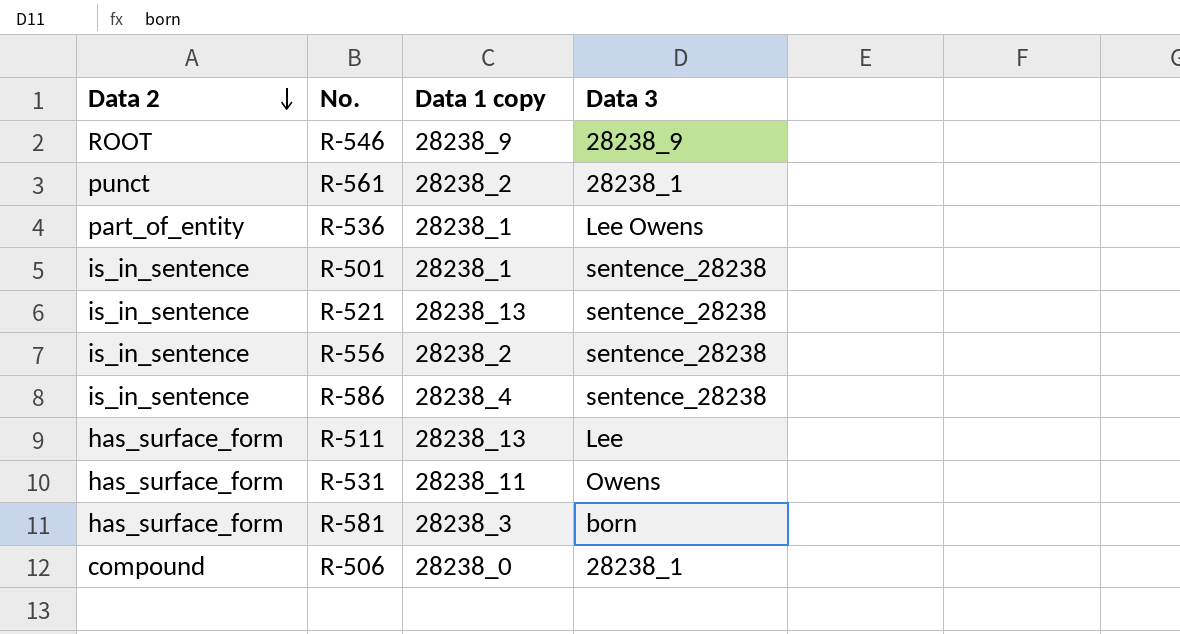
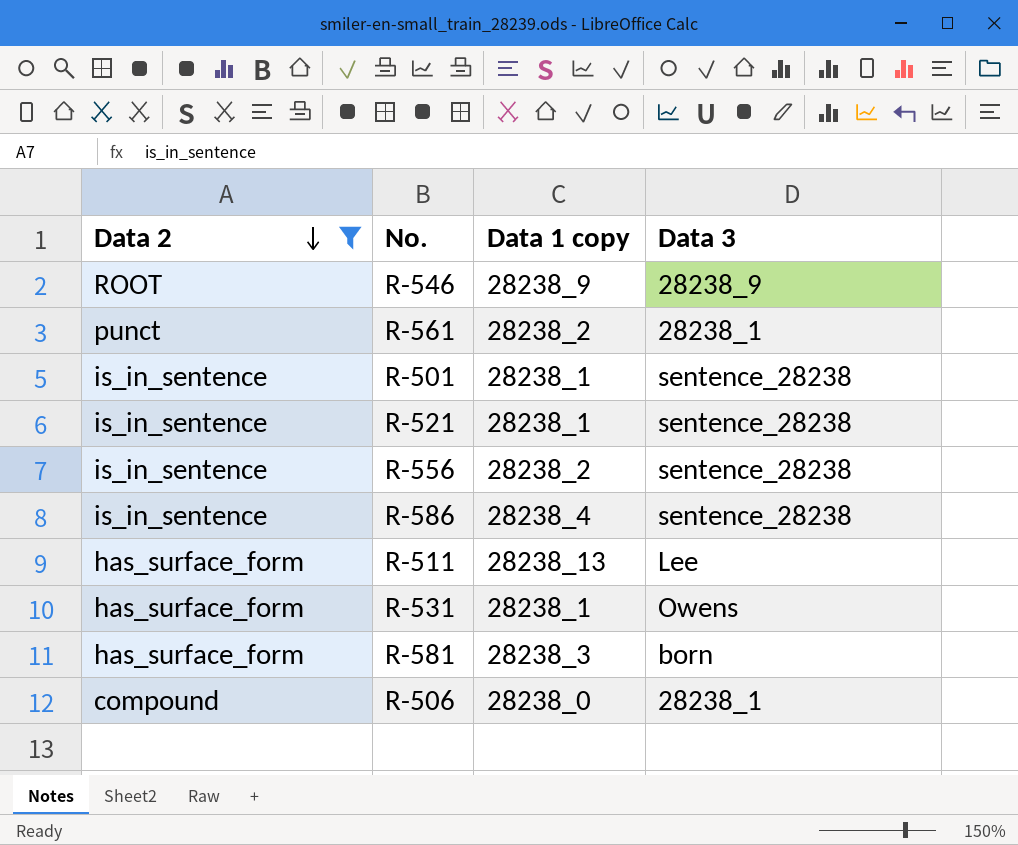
filter: none -> Data 2 != part_of_entity
R-521 | Data 1 copy: 28238_13 -> 28238_1
R-531 | Data 1 copy: 28238_11 -> 28238_1

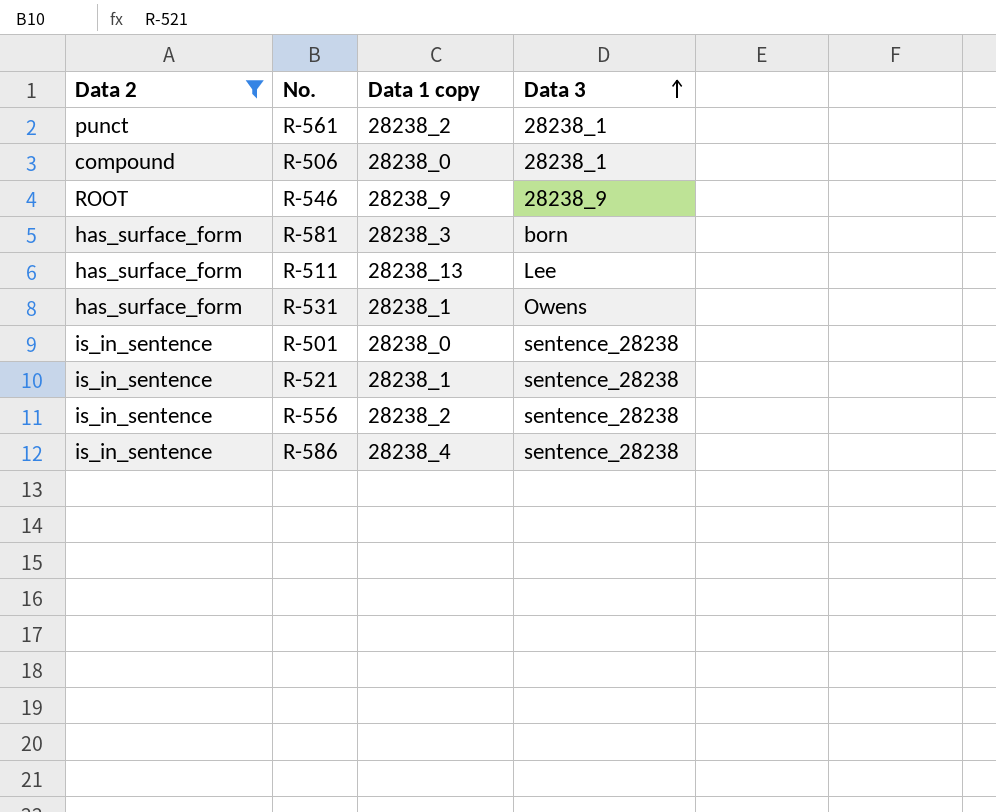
row order: Data 2 descending -> Data 3 ascending
R-501 | Data 1 copy: 28238_1 -> 28238_0

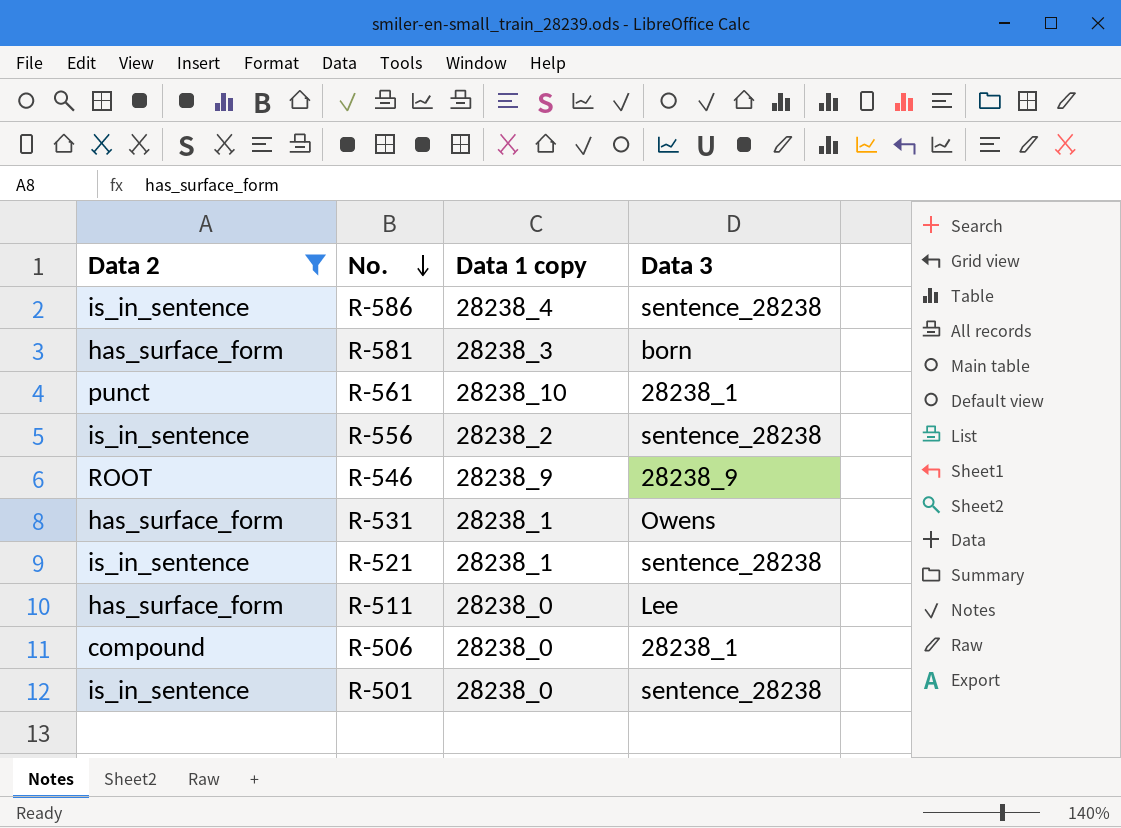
row order: Data 3 ascending -> No. descending
R-561 | Data 1 copy: 28238_2 -> 28238_10
R-511 | Data 1 copy: 28238_13 -> 28238_0

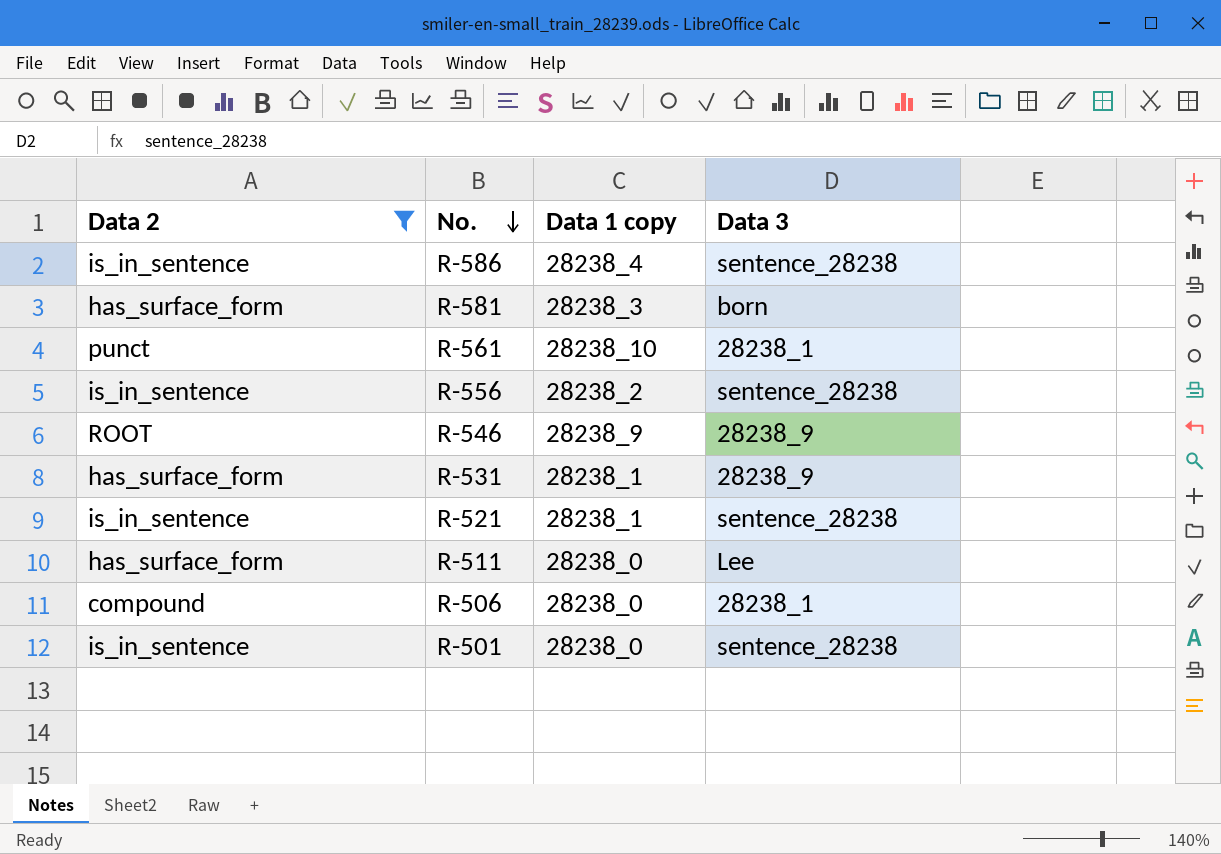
R-531 | Data 3: Owens -> 28238_9

